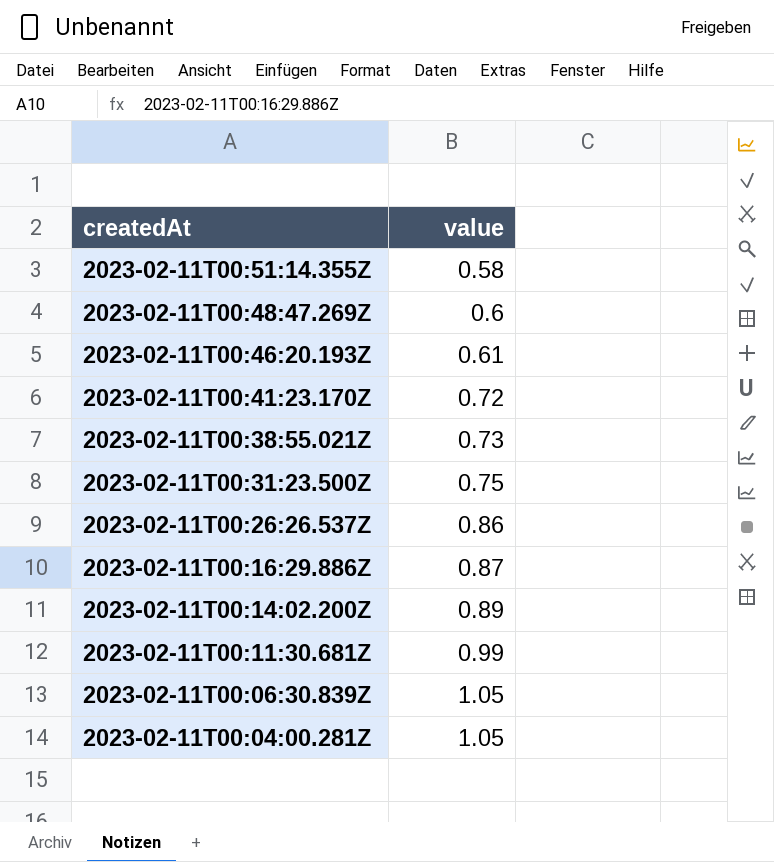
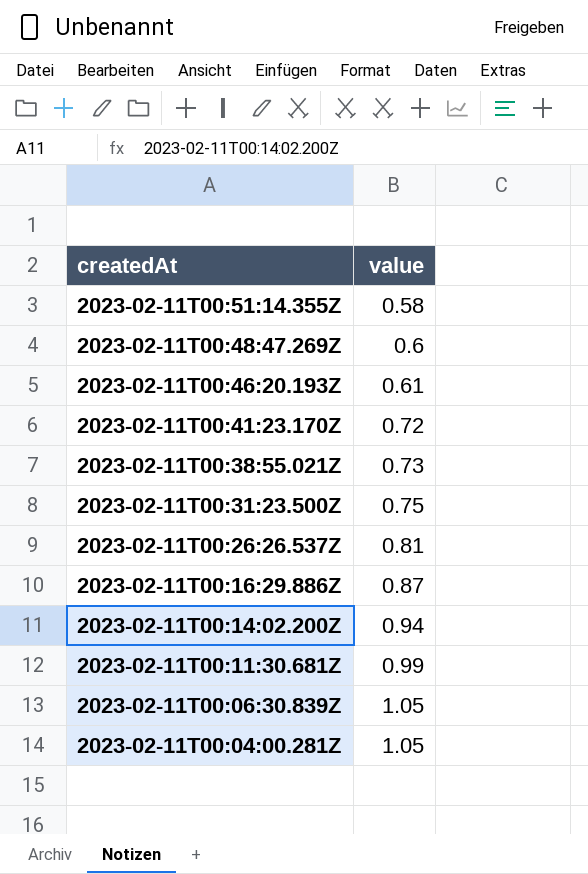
2023-02-11T00:26:26.537Z | value: 0.86 -> 0.81
2023-02-11T00:14:02.200Z | value: 0.89 -> 0.94

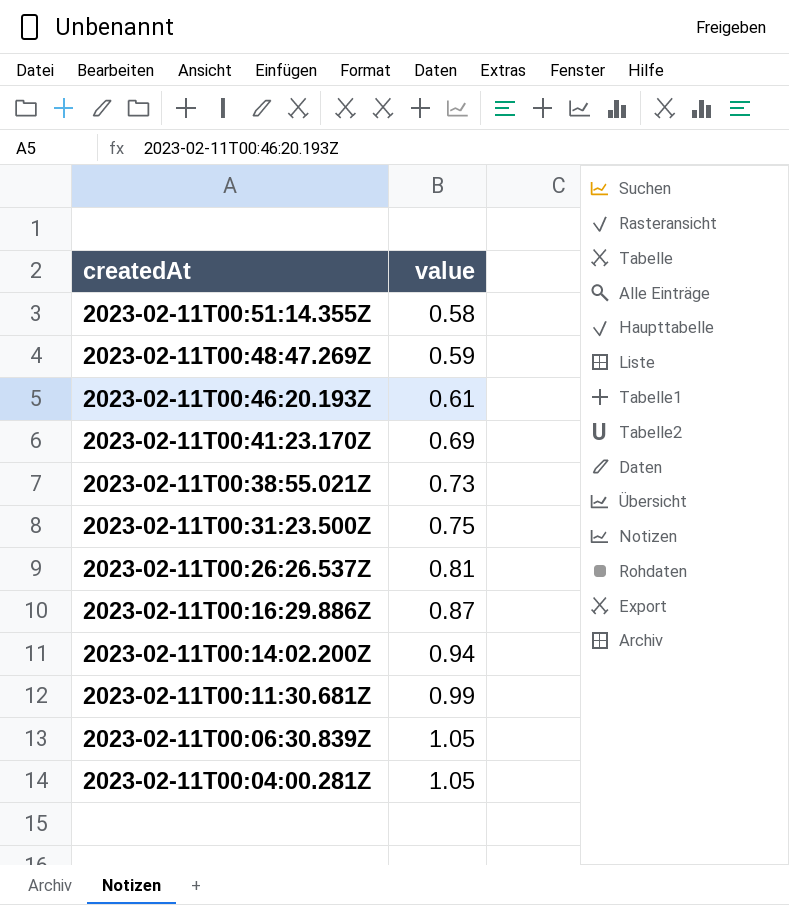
2023-02-11T00:48:47.269Z | value: 0.6 -> 0.59
2023-02-11T00:41:23.170Z | value: 0.72 -> 0.69

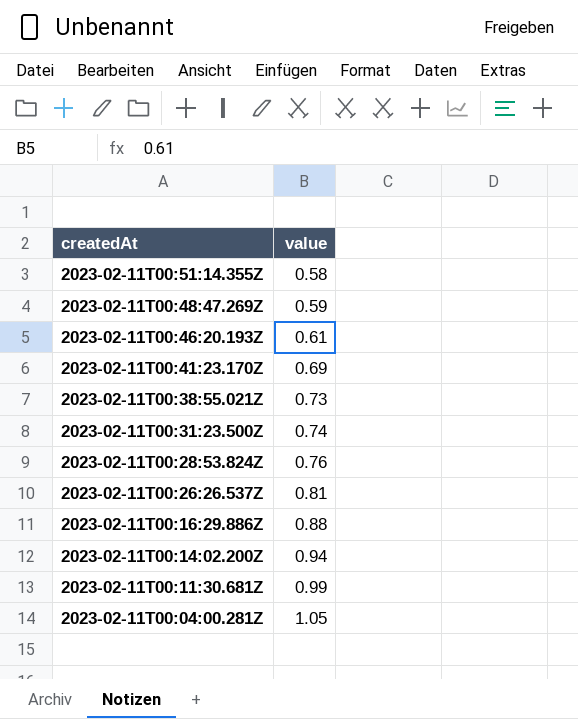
row 2023-02-11T00:06:30.839Z: 1.05 -> none
2023-02-11T00:31:23.500Z | value: 0.75 -> 0.74
row 2023-02-11T00:28:53.824Z: none -> 0.76
2023-02-11T00:16:29.886Z | value: 0.87 -> 0.88

